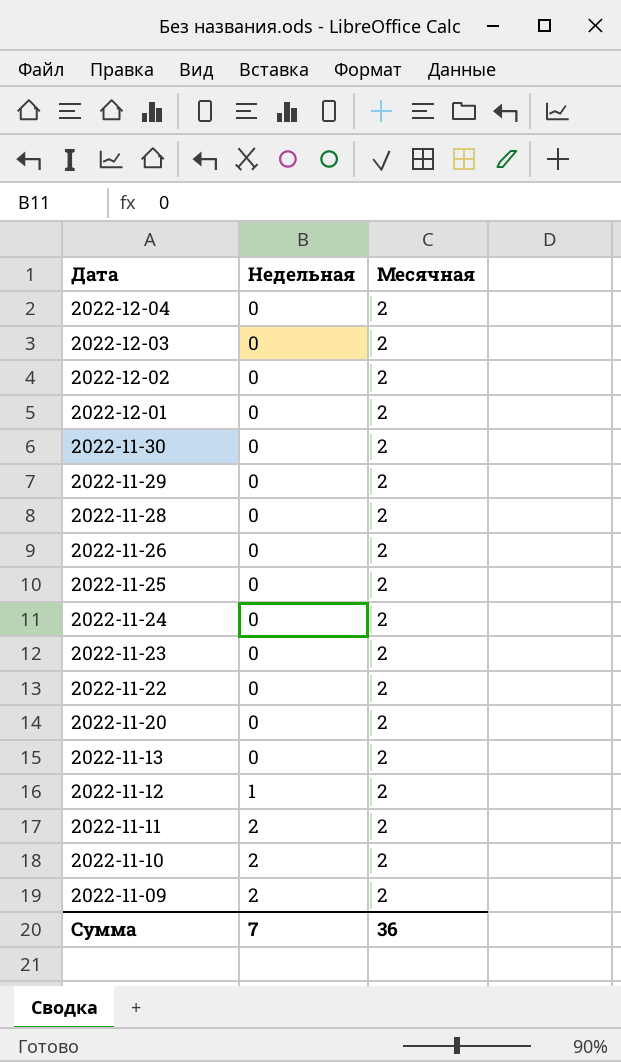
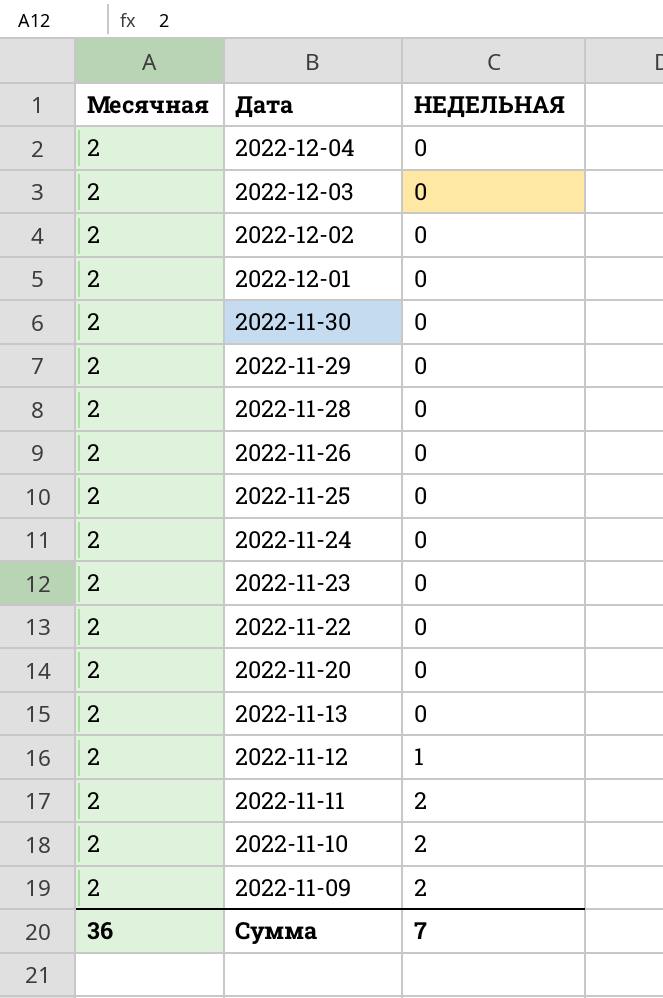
column Месячная | position: 3 -> 1
column name: Недельная -> НЕДЕЛЬНАЯ

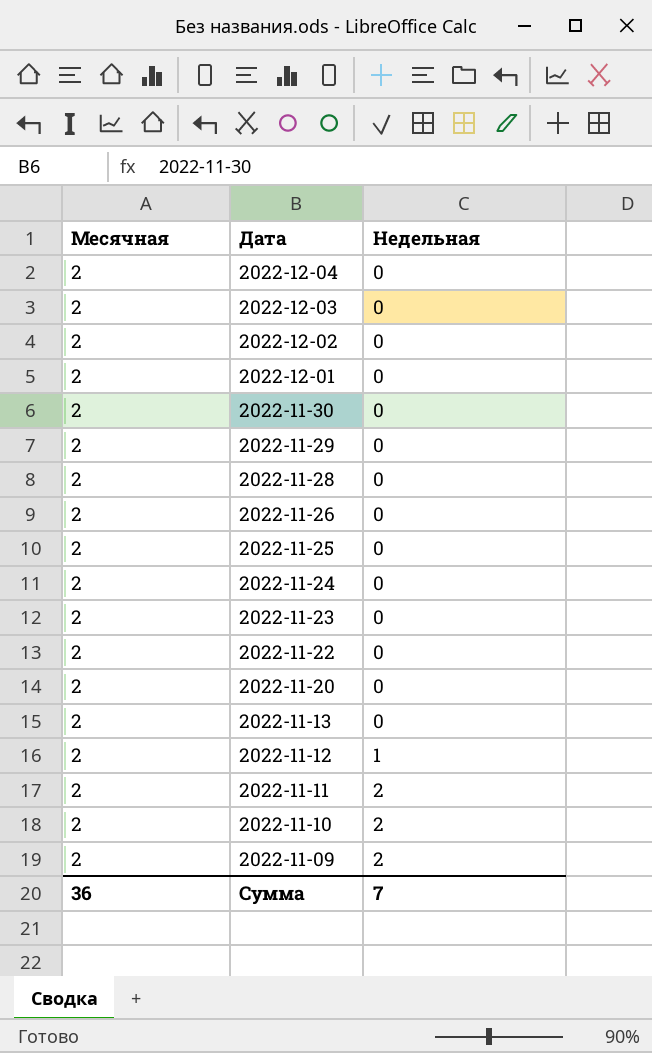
column name: НЕДЕЛЬНАЯ -> Недельная

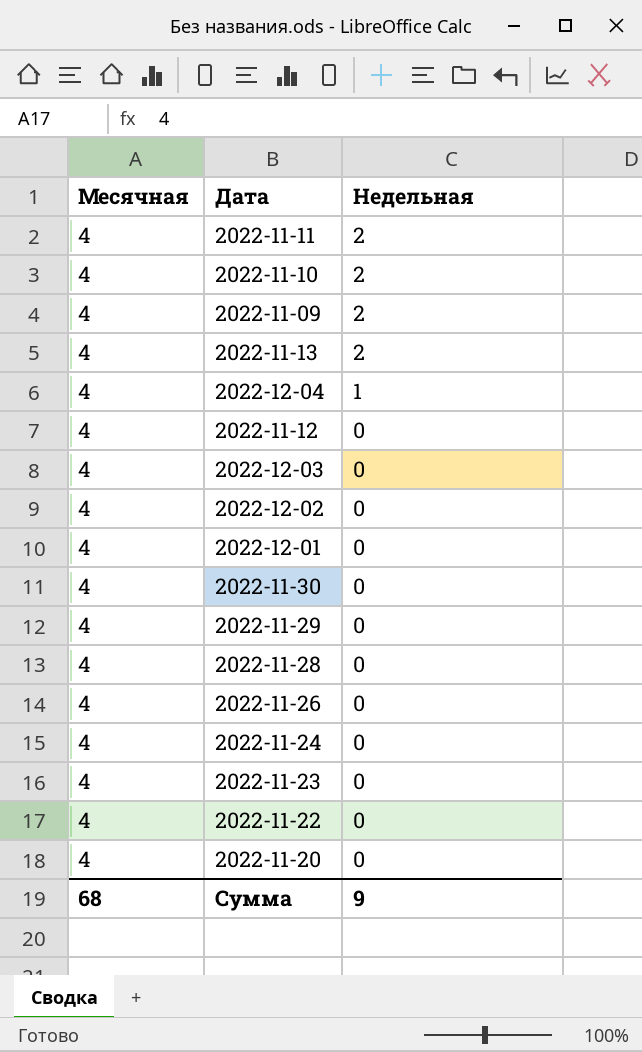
row order: Дата descending -> Недельная descending
row 2022-11-25: 2 | 0 -> none
2022-11-11 | Месячная: 2 -> 4
2022-11-10 | Месячная: 2 -> 4
2022-11-09 | Месячная: 2 -> 4
2022-11-13 | Месячная: 2 -> 4
2022-11-13 | Недельная: 0 -> 2
2022-12-04 | Месячная: 2 -> 4
2022-12-04 | Недельная: 0 -> 1
2022-11-12 | Месячная: 2 -> 4
2022-11-12 | Недельная: 1 -> 0
2022-12-03 | Месячная: 2 -> 4
2022-12-02 | Месячная: 2 -> 4
2022-12-01 | Месячная: 2 -> 4
2022-11-30 | Месячная: 2 -> 4
2022-11-29 | Месячная: 2 -> 4
2022-11-28 | Месячная: 2 -> 4
2022-11-26 | Месячная: 2 -> 4
2022-11-24 | Месячная: 2 -> 4
2022-11-23 | Месячная: 2 -> 4
2022-11-22 | Месячная: 2 -> 4
2022-11-20 | Месячная: 2 -> 4
Сумма | Месячная: 36 -> 68
Сумма | Недельная: 7 -> 9

